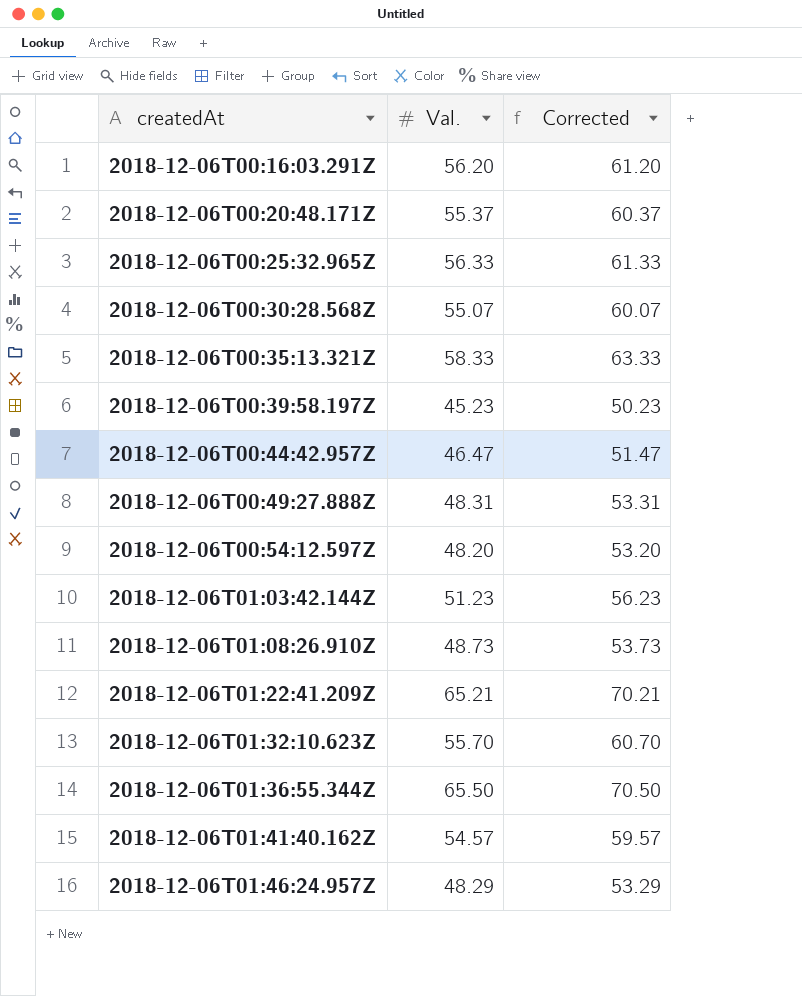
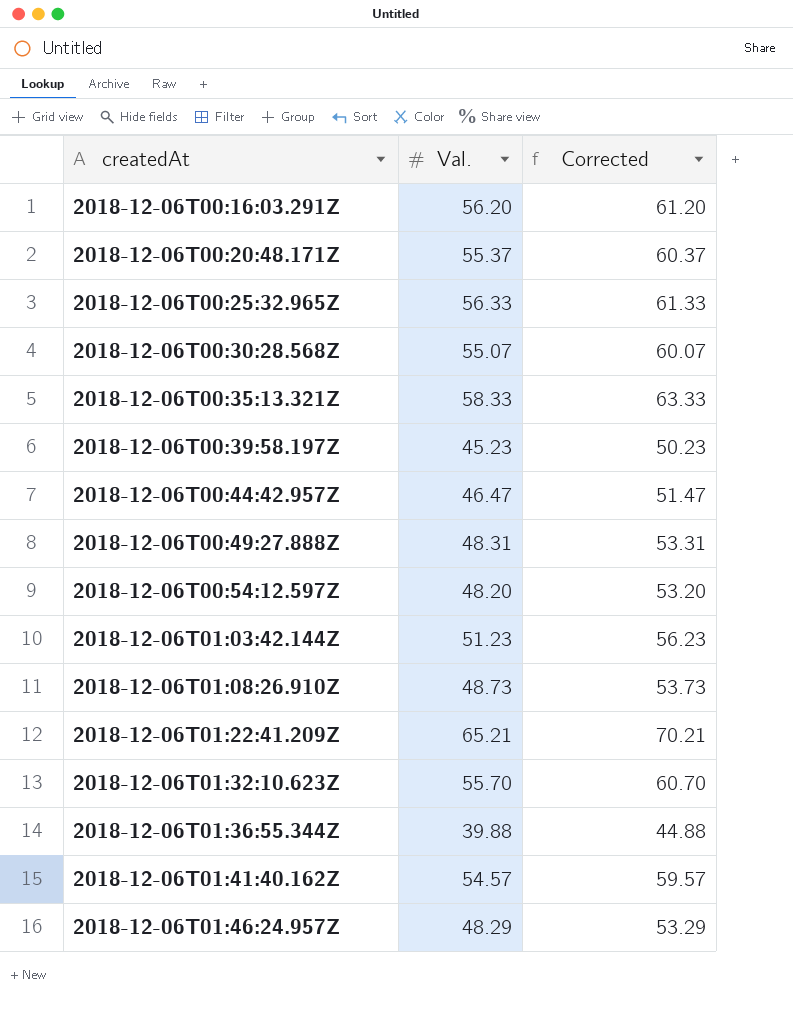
2018-12-06T01:36:55.344Z | Val.: 65.50 -> 39.88
2018-12-06T01:36:55.344Z | Corrected: 70.50 -> 44.88

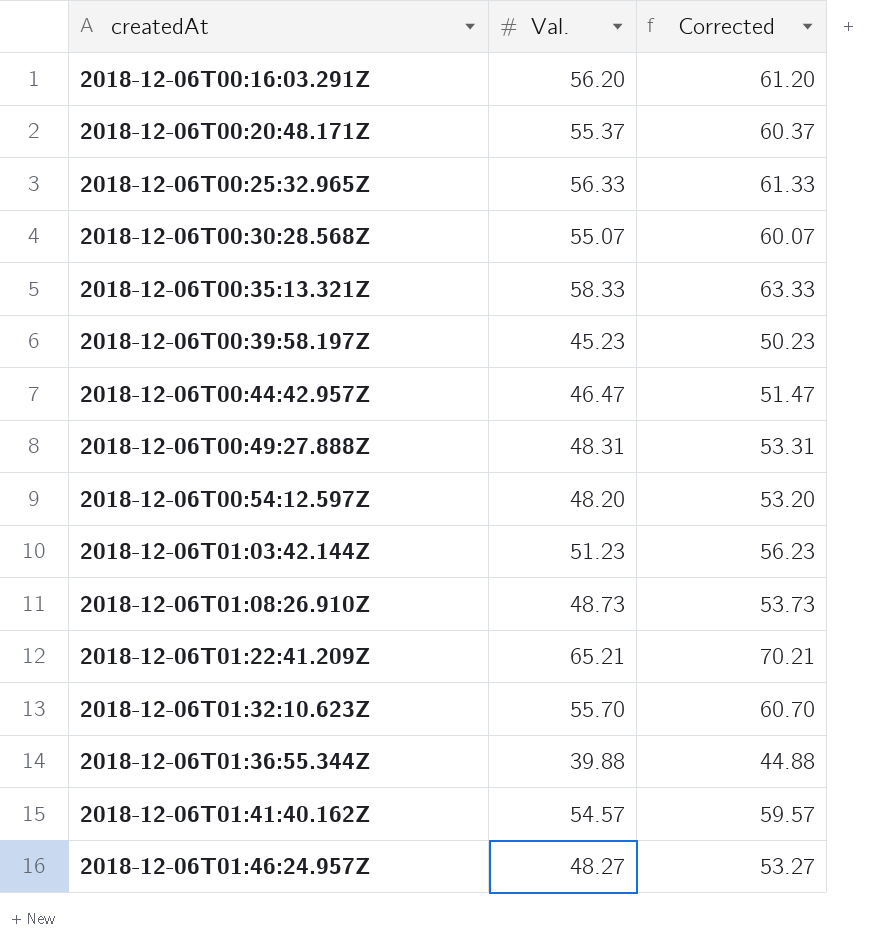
2018-12-06T01:46:24.957Z | Val.: 48.29 -> 48.27
2018-12-06T01:46:24.957Z | Corrected: 53.29 -> 53.27

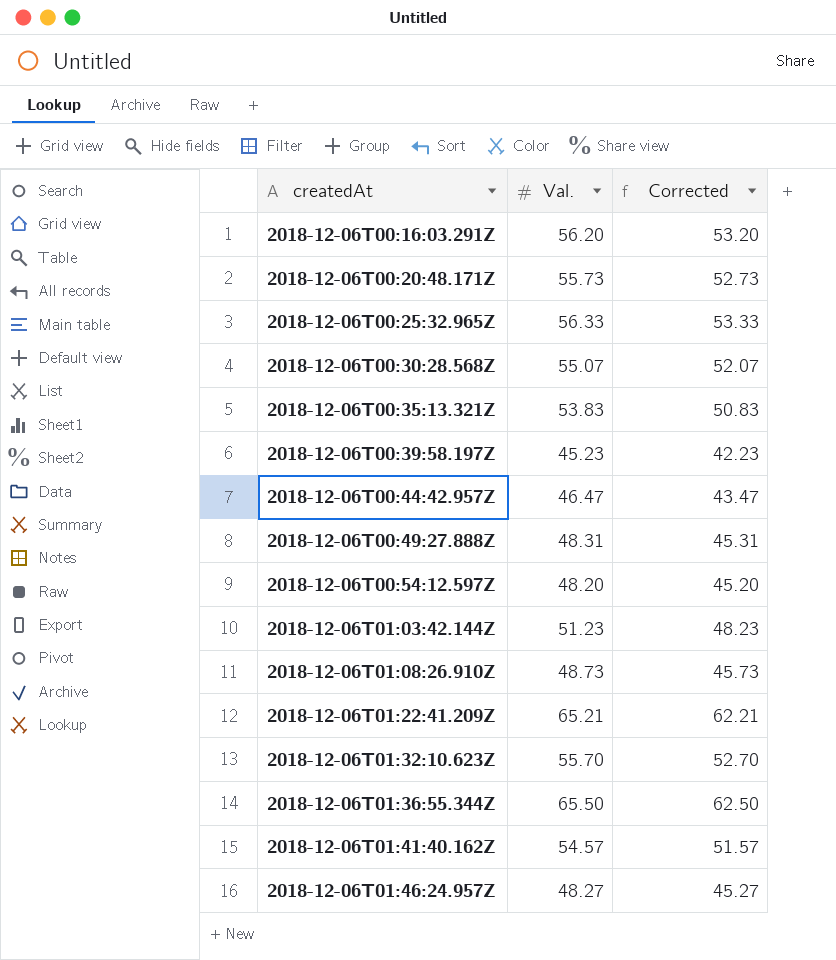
column Corrected | formula: [Val.] + 5 -> [Val.] - 3
2018-12-06T00:20:48.171Z | Val.: 55.37 -> 55.73
2018-12-06T00:35:13.321Z | Val.: 58.33 -> 53.83
2018-12-06T01:36:55.344Z | Val.: 39.88 -> 65.50

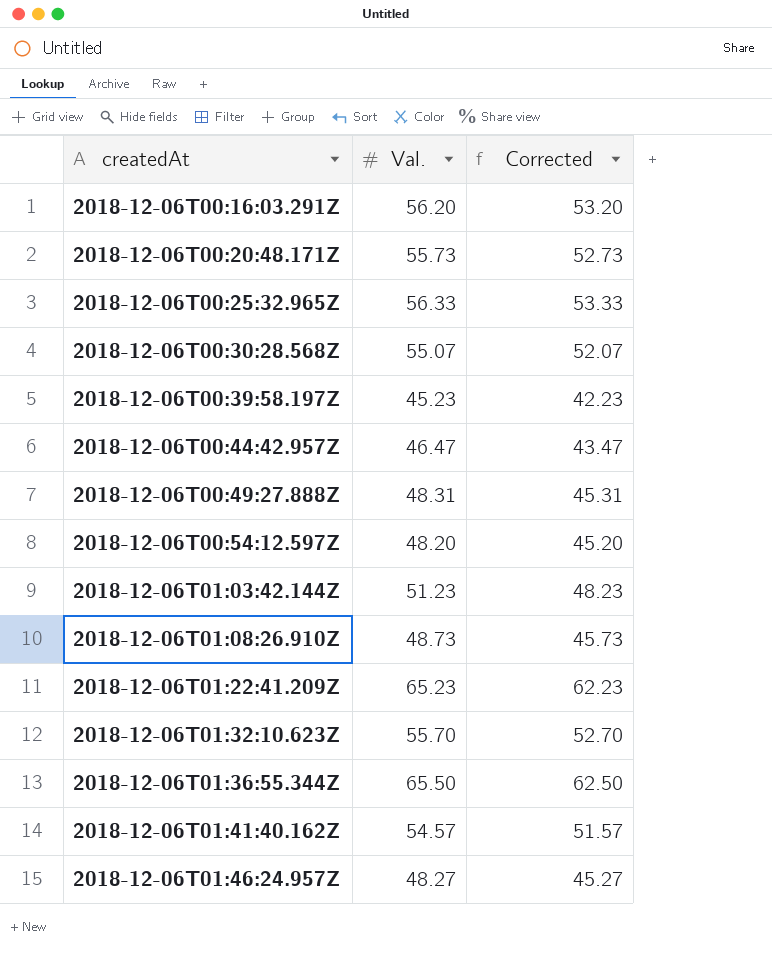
row 2018-12-06T00:35:13.321Z: 53.83 | 50.83 -> none
2018-12-06T01:22:41.209Z | Val.: 65.21 -> 65.23
2018-12-06T01:22:41.209Z | Corrected: 62.21 -> 62.23

